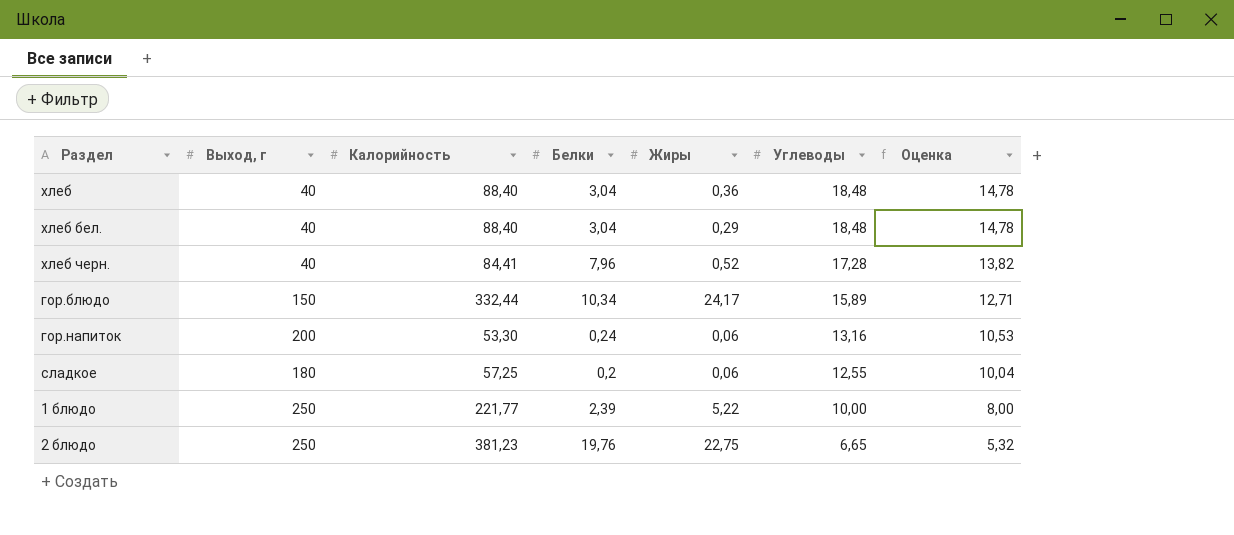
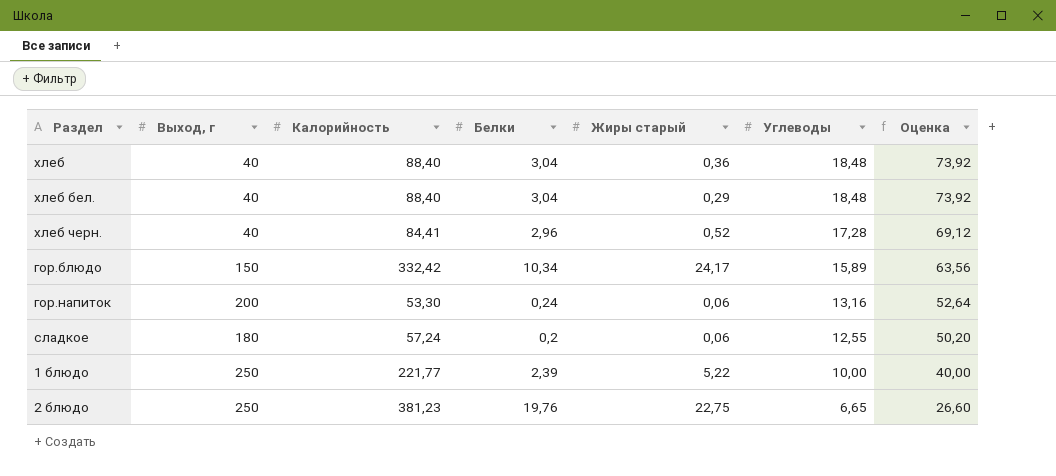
column name: Жиры -> Жиры старый
column Оценка | formula: [Углеводы] * 0,8 -> [Углеводы] * 4
хлеб черн. | Белки: 7,96 -> 2,96
гор.блюдо | Калорийность: 332,44 -> 332,42
сладкое | Калорийность: 57,25 -> 57,24

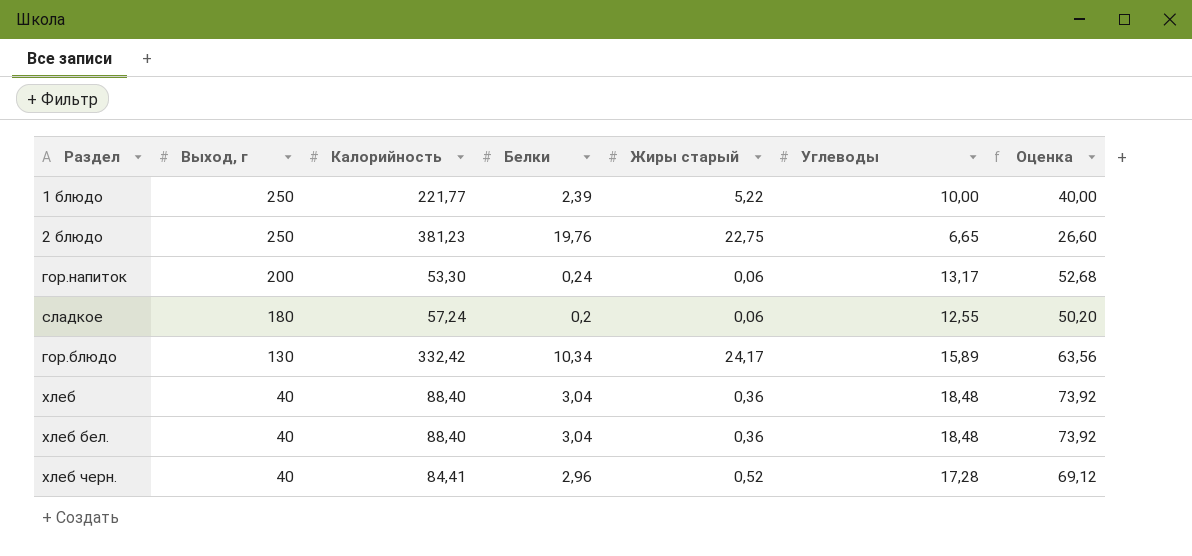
row order: Углеводы descending -> Выход, г descending
гор.напиток | Углеводы: 13,16 -> 13,17
гор.напиток | Оценка: 52,64 -> 52,68
гор.блюдо | Выход, г: 150 -> 130
хлеб бел. | Жиры старый: 0,29 -> 0,36

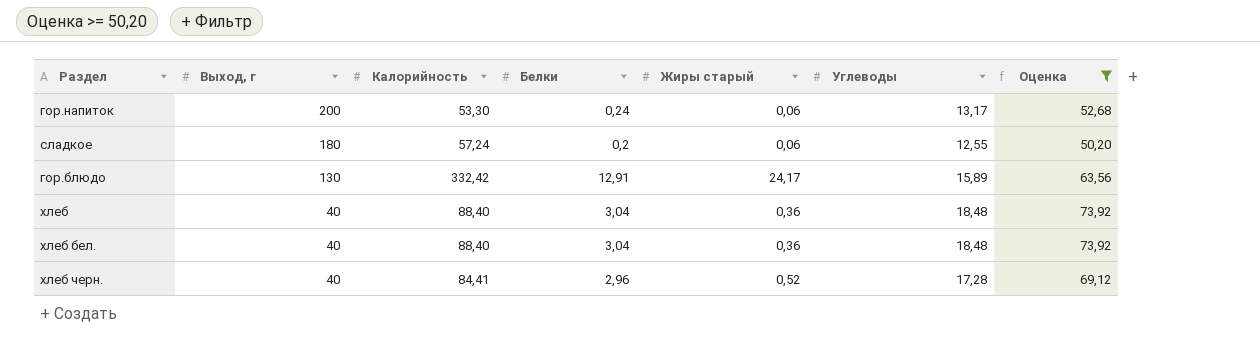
filter: none -> Оценка >= 50,20
гор.блюдо | Белки: 10,34 -> 12,91

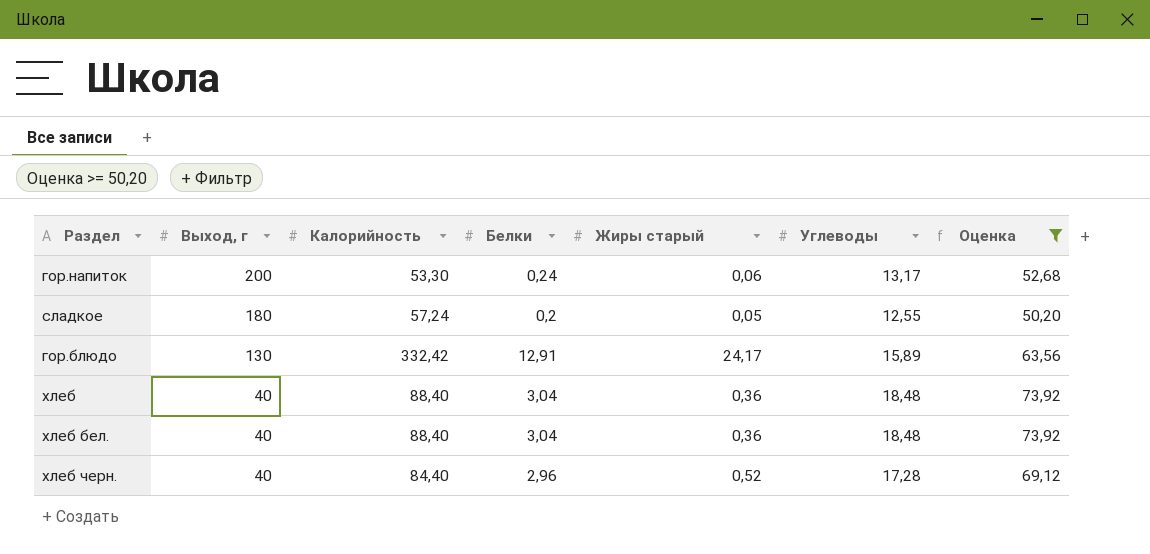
сладкое | Жиры старый: 0,06 -> 0,05
хлеб черн. | Калорийность: 84,41 -> 84,40

